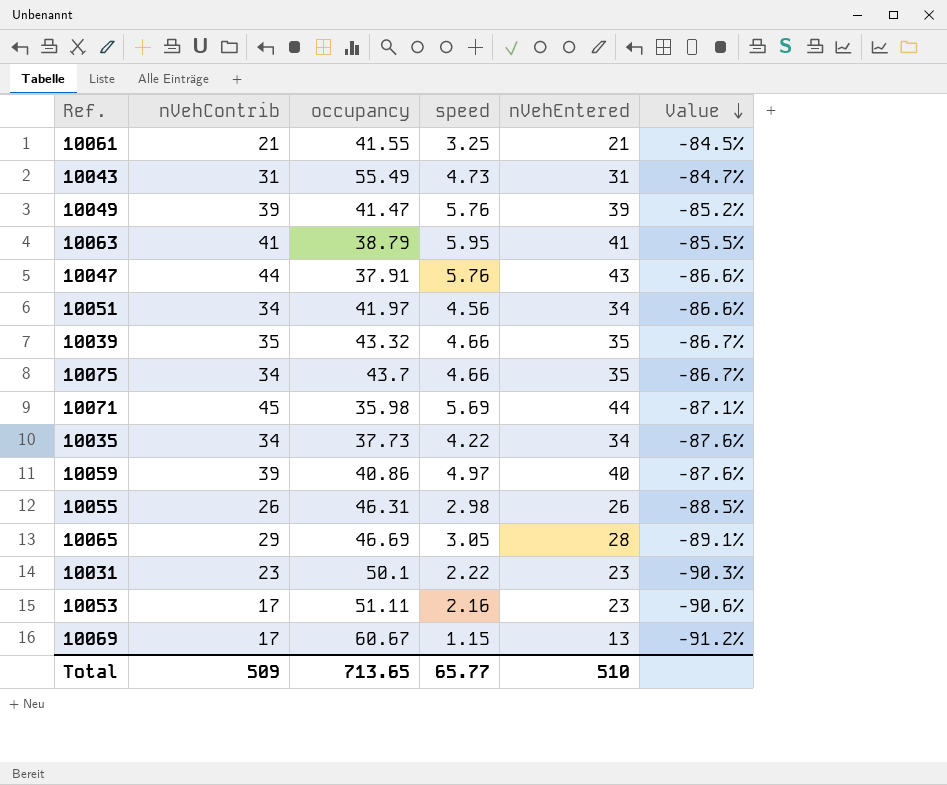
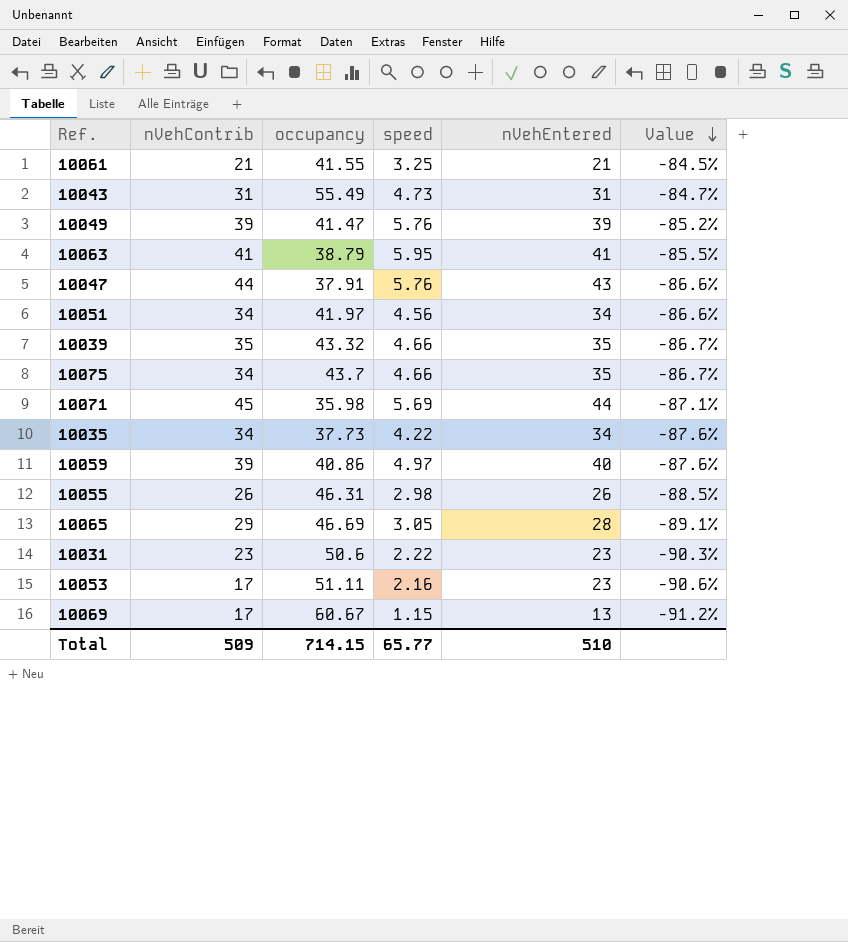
10031 | occupancy: 50.1 -> 50.6
Total | occupancy: 713.65 -> 714.15

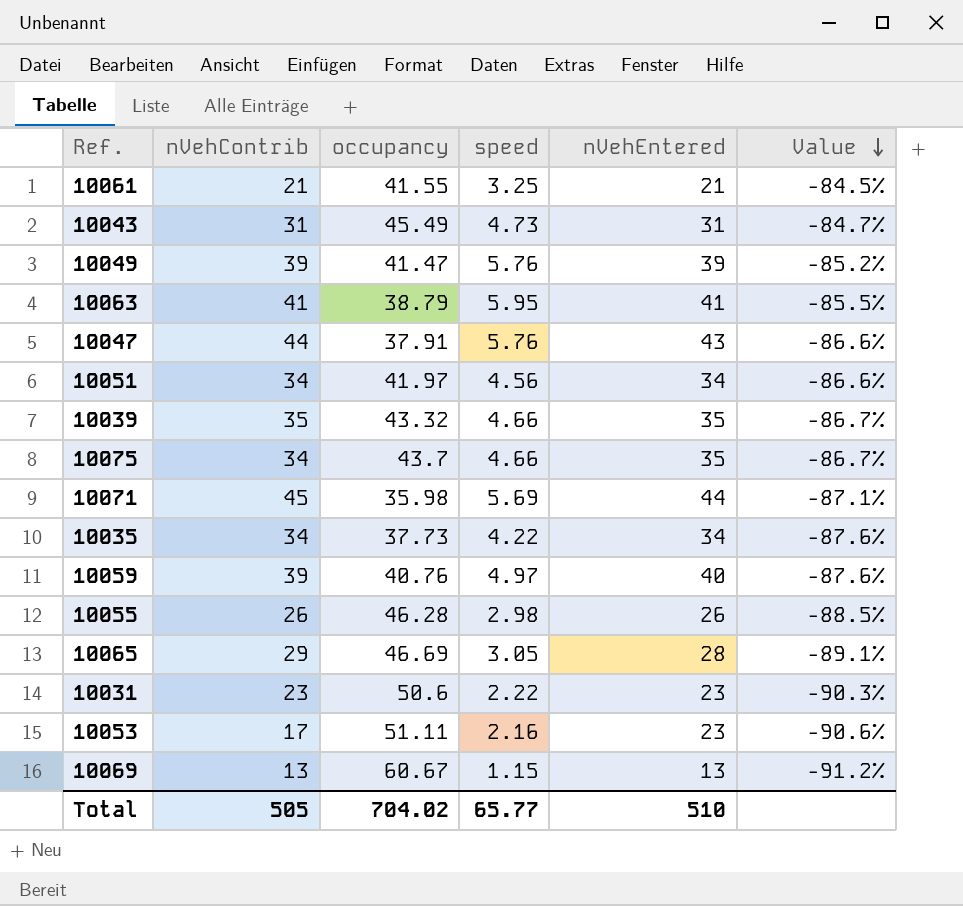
10043 | occupancy: 55.49 -> 45.49
10059 | occupancy: 40.86 -> 40.76
10055 | occupancy: 46.31 -> 46.28
10069 | nVehContrib: 17 -> 13
Total | nVehContrib: 509 -> 505
Total | occupancy: 714.15 -> 704.02

